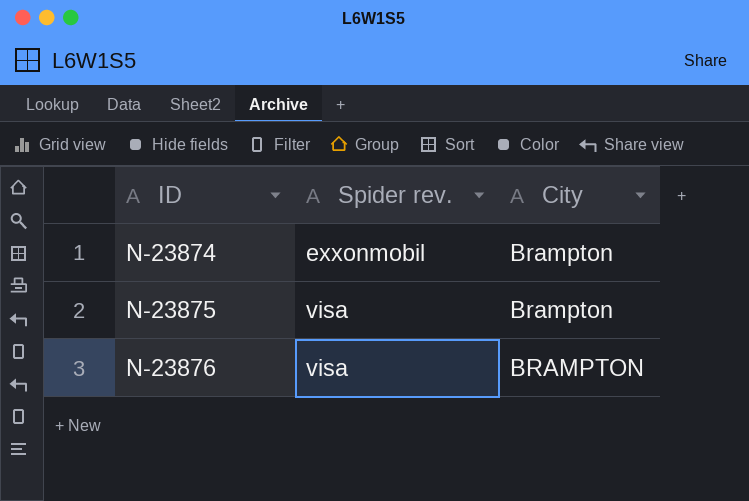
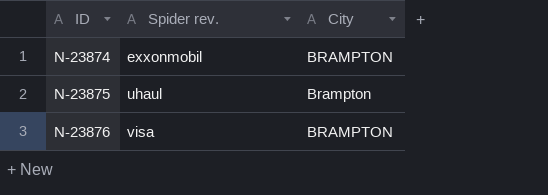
N-23874 | City: Brampton -> BRAMPTON
N-23875 | Spider rev.: visa -> uhaul

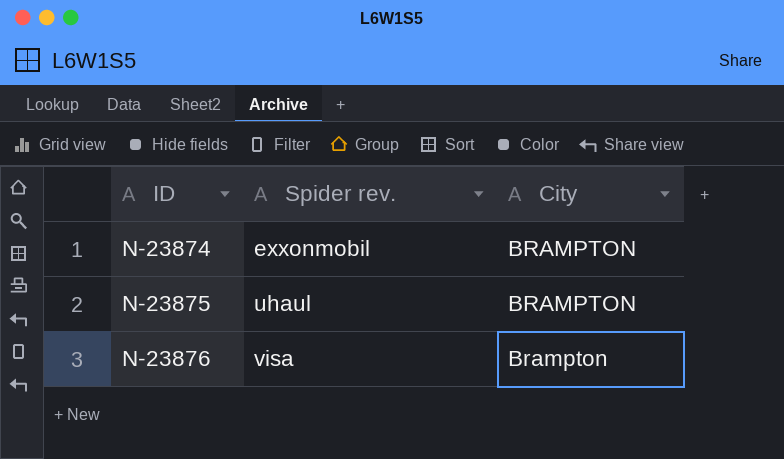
N-23875 | City: Brampton -> BRAMPTON
N-23876 | City: BRAMPTON -> Brampton

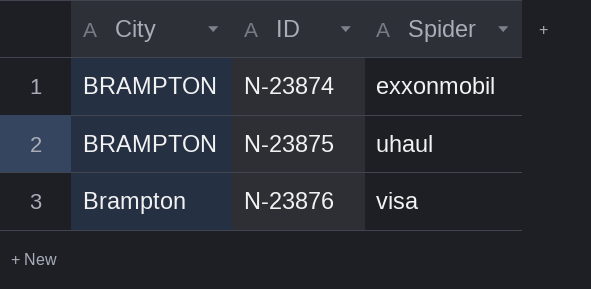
column City | position: 3 -> 1
column name: Spider rev. -> Spider

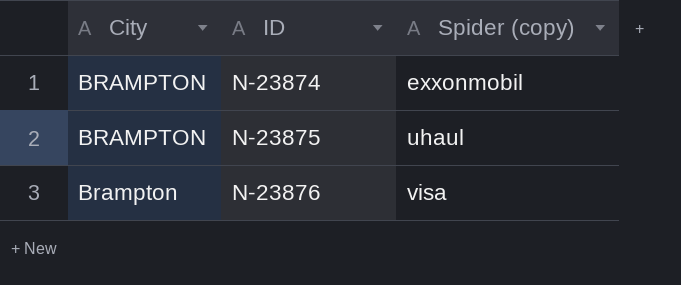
column name: Spider -> Spider (copy)

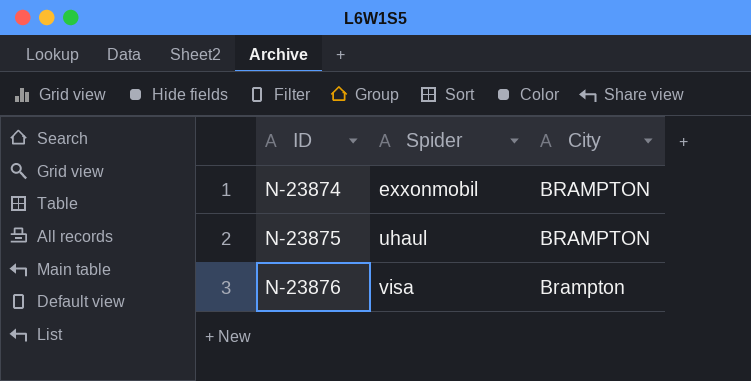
column name: Spider (copy) -> Spider
column City | position: 1 -> 3

